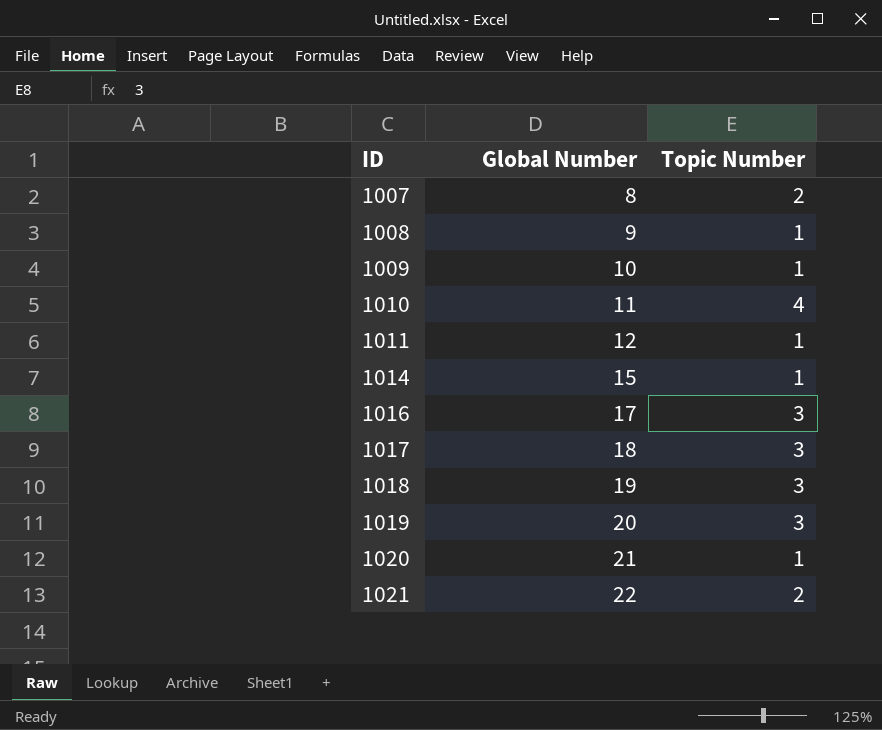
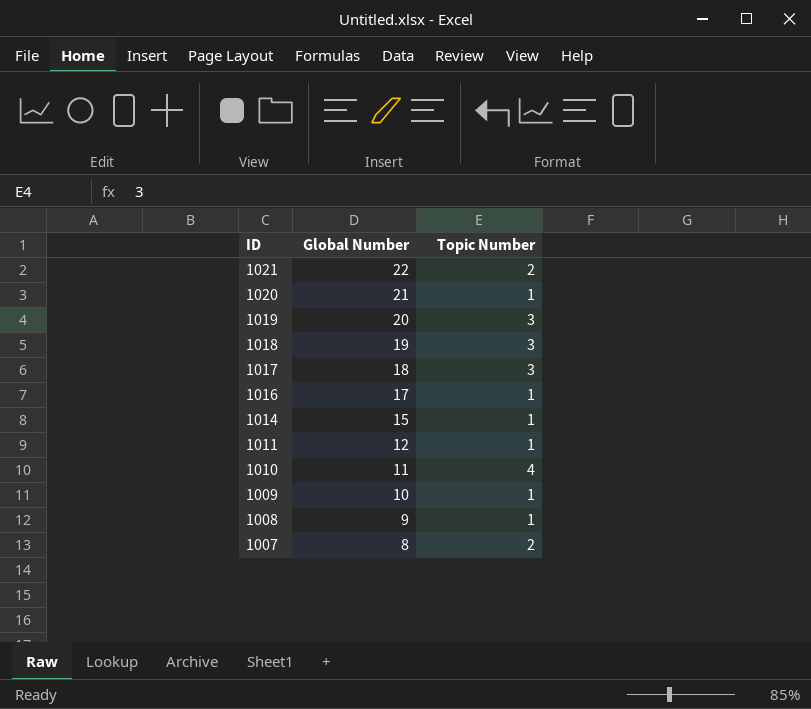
row order: ID ascending -> ID descending
1016 | Topic Number: 3 -> 1

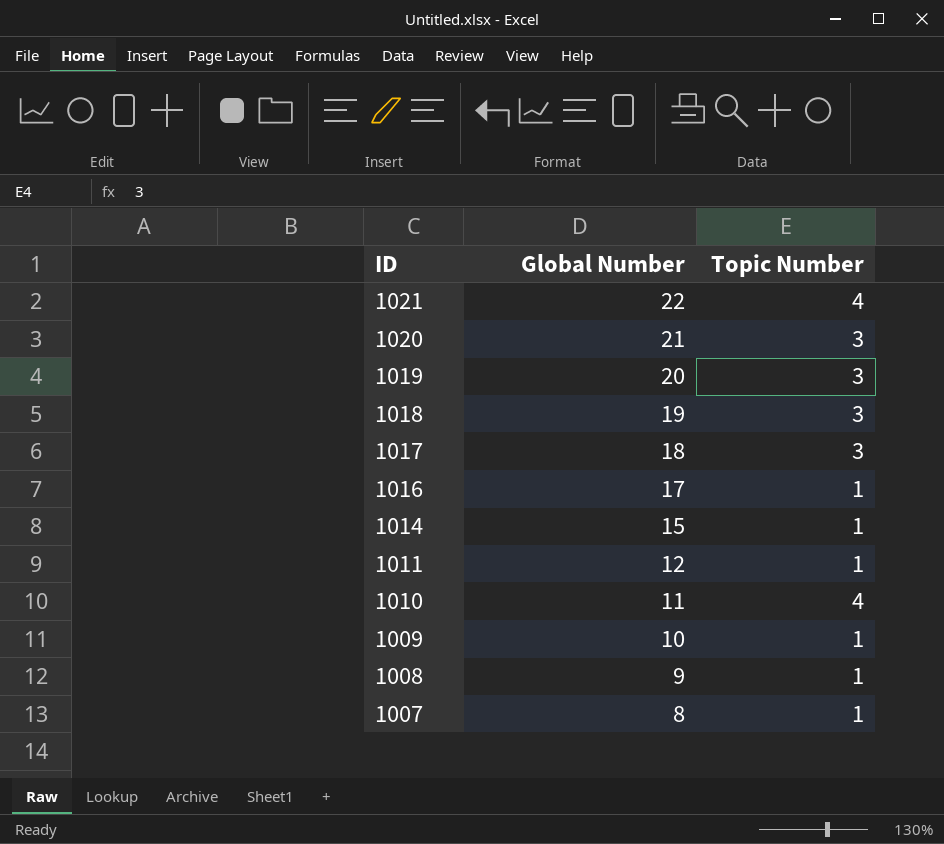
1021 | Topic Number: 2 -> 4
1020 | Topic Number: 1 -> 3
1007 | Topic Number: 2 -> 1

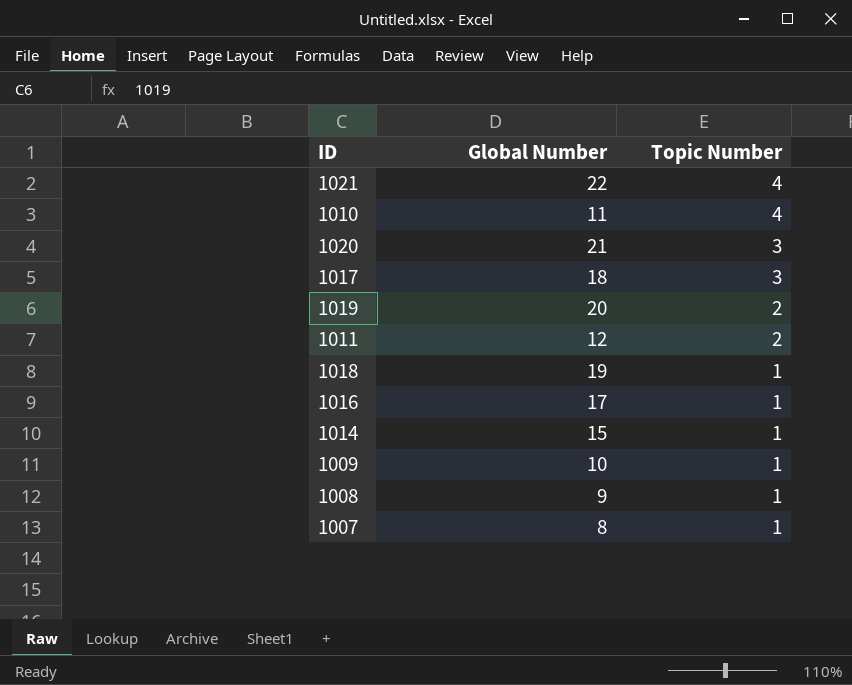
row order: ID descending -> Topic Number descending
1019 | Topic Number: 3 -> 2
1011 | Topic Number: 1 -> 2
1018 | Topic Number: 3 -> 1

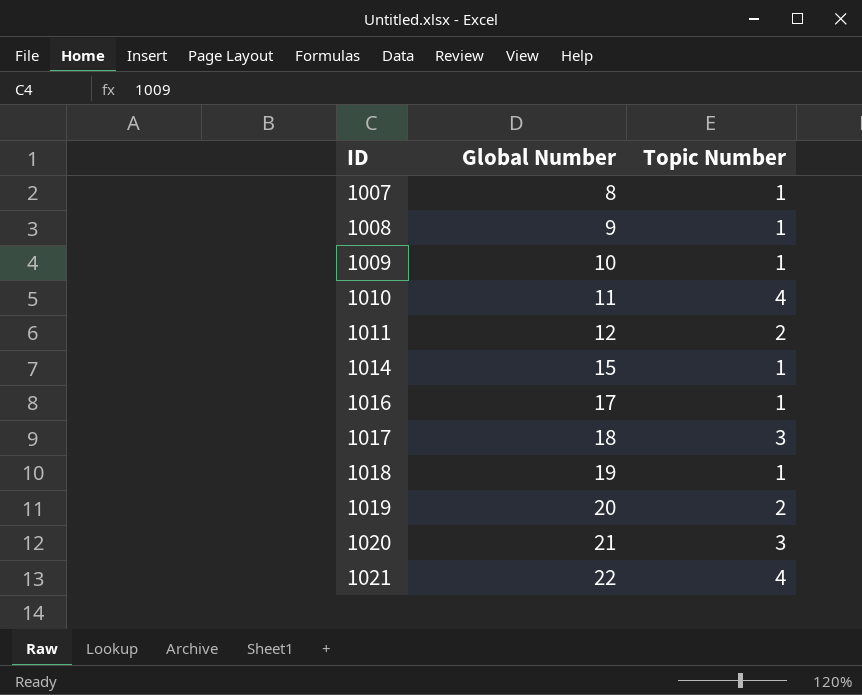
row order: Topic Number descending -> ID ascending

